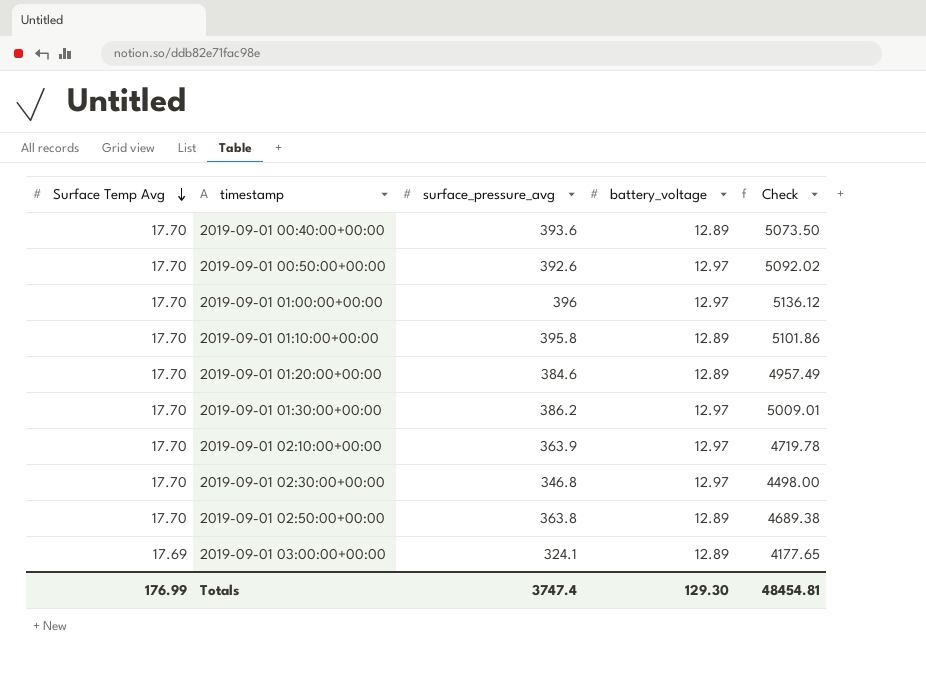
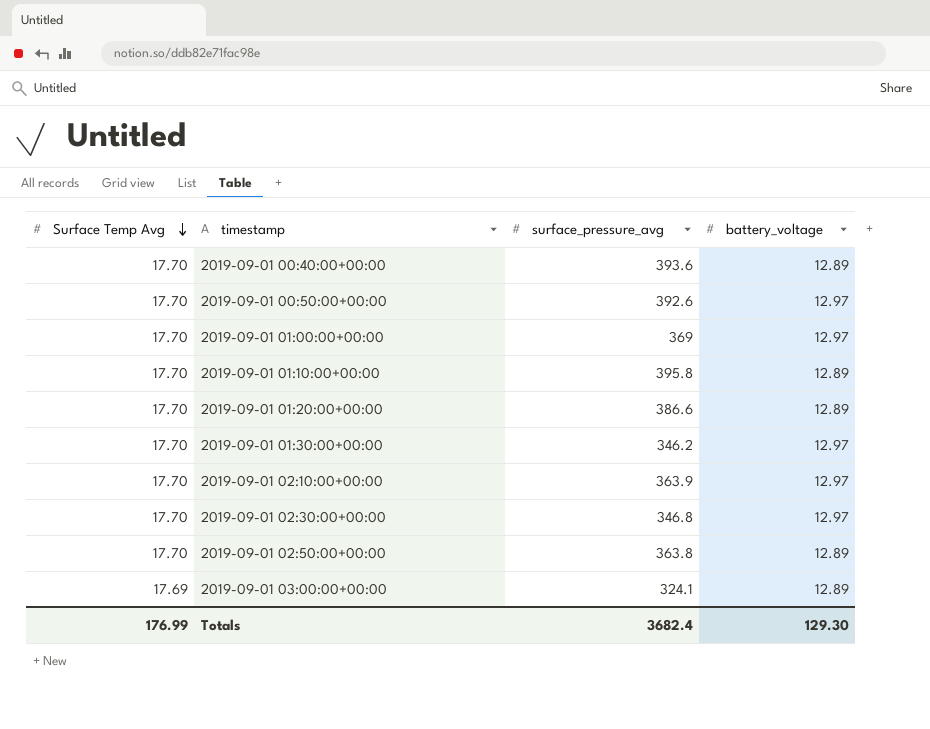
column Check | formula: [surface_pressure_avg] * [battery_voltage] -> none
2019-09-01 01:00:00+00:00 | surface_pressure_avg: 396 -> 369
2019-09-01 01:20:00+00:00 | surface_pressure_avg: 384.6 -> 386.6
2019-09-01 01:30:00+00:00 | surface_pressure_avg: 386.2 -> 346.2
Totals | surface_pressure_avg: 3747.4 -> 3682.4

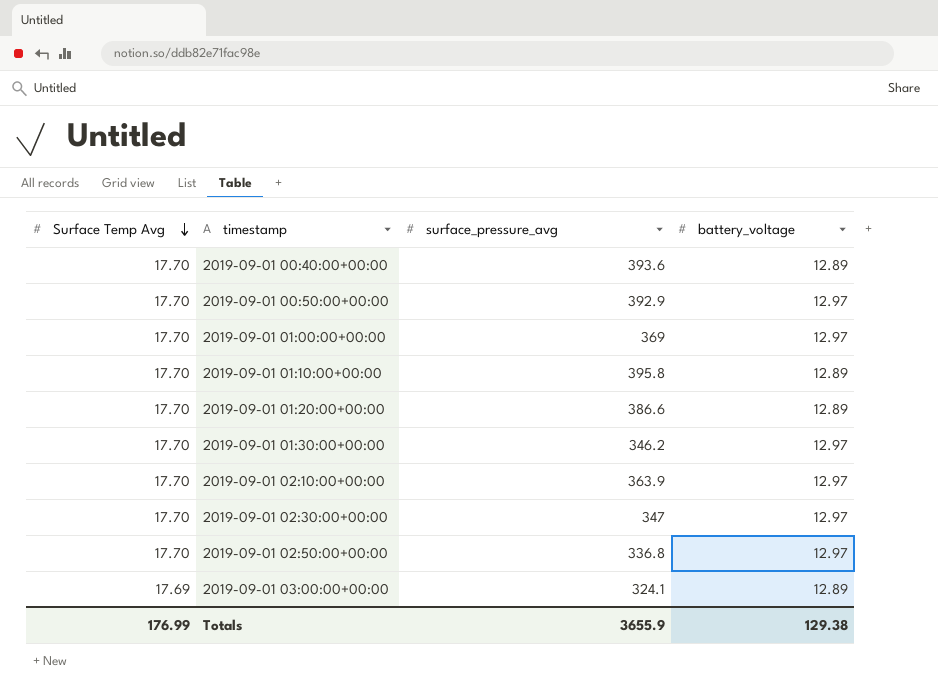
2019-09-01 00:50:00+00:00 | surface_pressure_avg: 392.6 -> 392.9
2019-09-01 02:30:00+00:00 | surface_pressure_avg: 346.8 -> 347
2019-09-01 02:50:00+00:00 | surface_pressure_avg: 363.8 -> 336.8
2019-09-01 02:50:00+00:00 | battery_voltage: 12.89 -> 12.97
Totals | surface_pressure_avg: 3682.4 -> 3655.9
Totals | battery_voltage: 129.30 -> 129.38

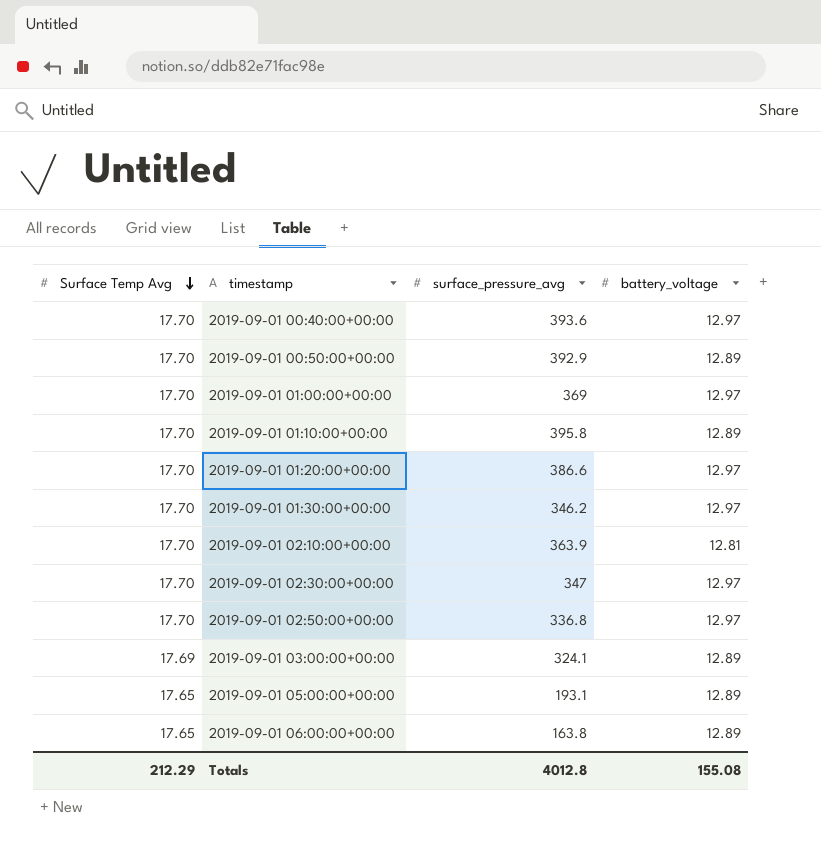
2019-09-01 00:40:00+00:00 | battery_voltage: 12.89 -> 12.97
2019-09-01 00:50:00+00:00 | battery_voltage: 12.97 -> 12.89
2019-09-01 01:20:00+00:00 | battery_voltage: 12.89 -> 12.97
2019-09-01 02:10:00+00:00 | battery_voltage: 12.97 -> 12.81
row 2019-09-01 05:00:00+00:00: none -> 17.65 | 193.1 | 12.89
row 2019-09-01 06:00:00+00:00: none -> 17.65 | 163.8 | 12.89
Totals | Surface Temp Avg: 176.99 -> 212.29
Totals | surface_pressure_avg: 3655.9 -> 4012.8
Totals | battery_voltage: 129.38 -> 155.08

